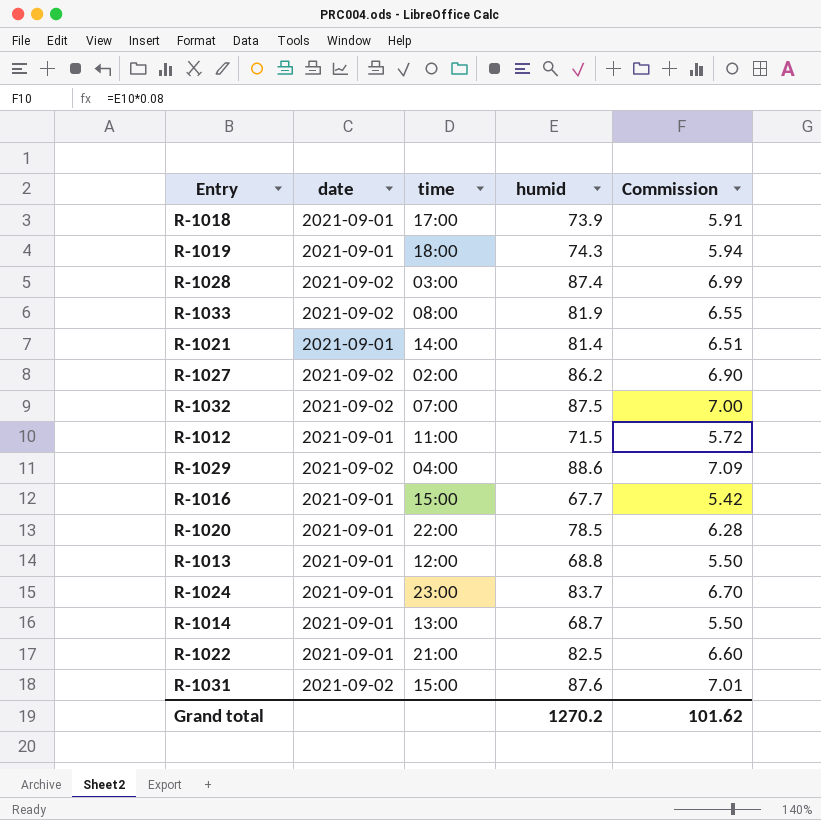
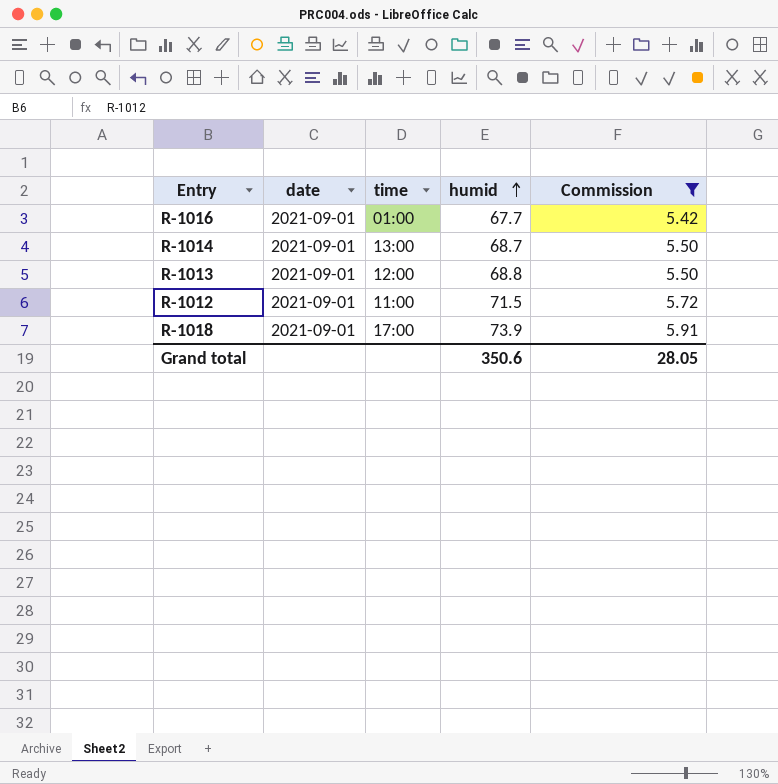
filter: none -> Commission <= 5.91
row order: none -> humid ascending
R-1016 | time: 15:00 -> 01:00
Grand total | humid: 1270.2 -> 350.6
Grand total | Commission: 101.62 -> 28.05

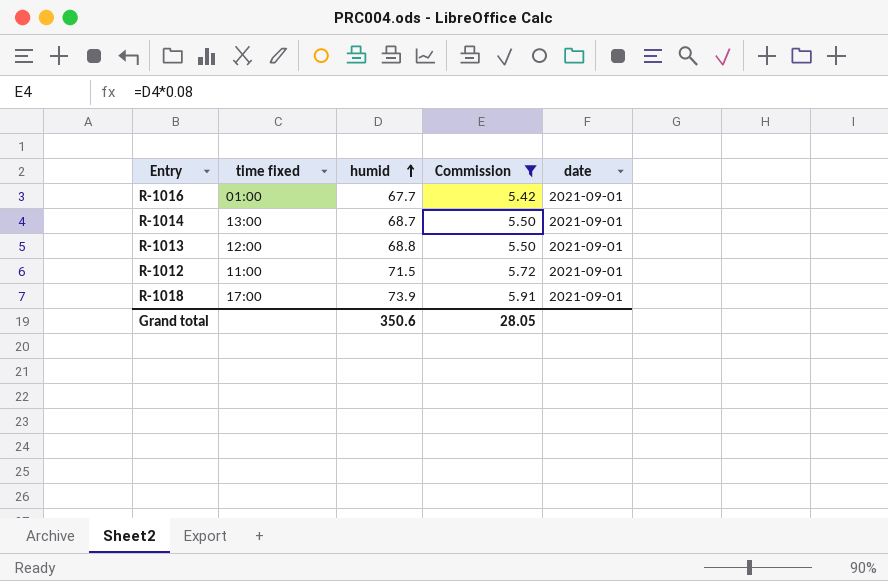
column name: time -> time fixed
column date | position: 2 -> 5

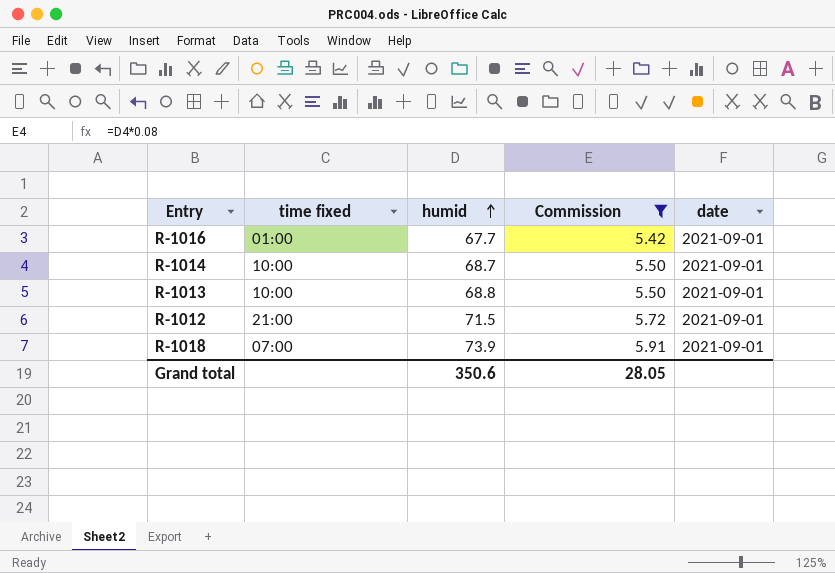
R-1014 | time fixed: 13:00 -> 10:00
R-1013 | time fixed: 12:00 -> 10:00
R-1012 | time fixed: 11:00 -> 21:00
R-1018 | time fixed: 17:00 -> 07:00

